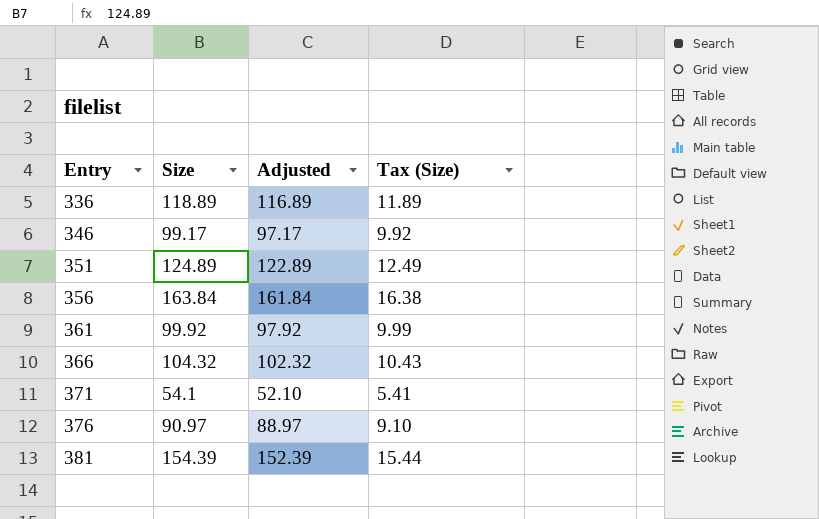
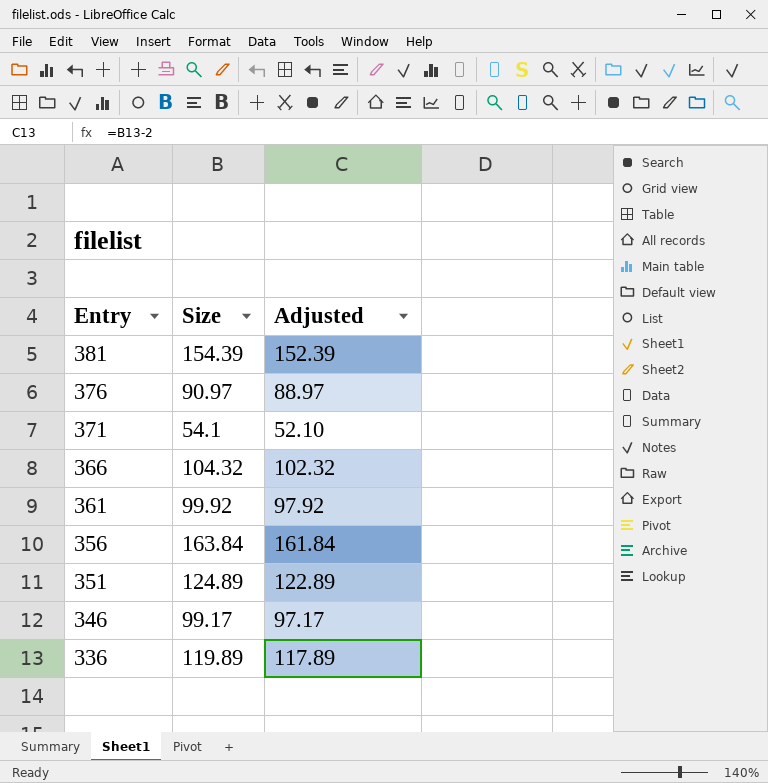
row order: Entry ascending -> Entry descending
column Tax (Size) | formula: [Size] * 0.1 -> none
336 | Size: 118.89 -> 119.89
336 | Adjusted: 116.89 -> 117.89

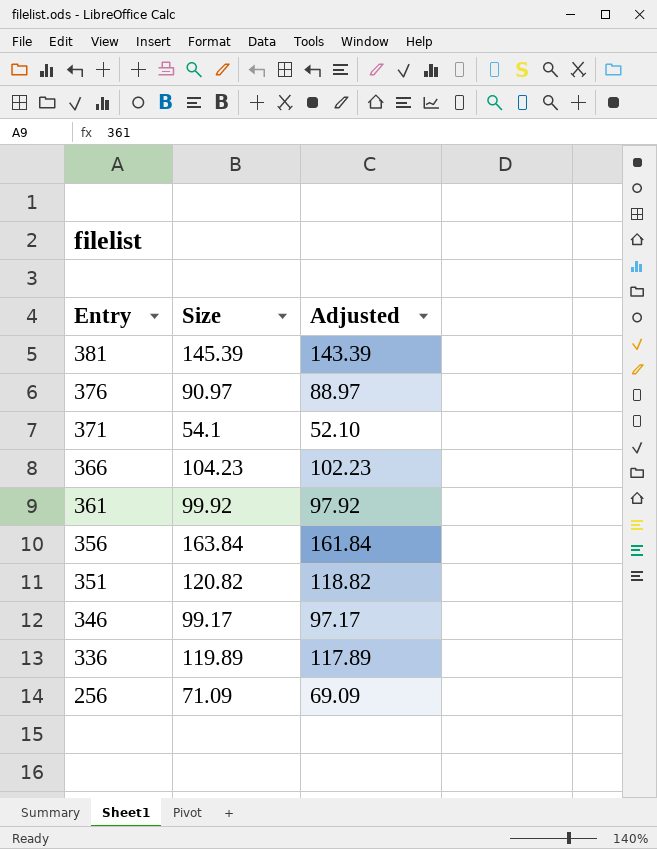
381 | Size: 154.39 -> 145.39
381 | Adjusted: 152.39 -> 143.39
366 | Size: 104.32 -> 104.23
366 | Adjusted: 102.32 -> 102.23
351 | Size: 124.89 -> 120.82
351 | Adjusted: 122.89 -> 118.82
row 256: none -> 71.09 | 69.09

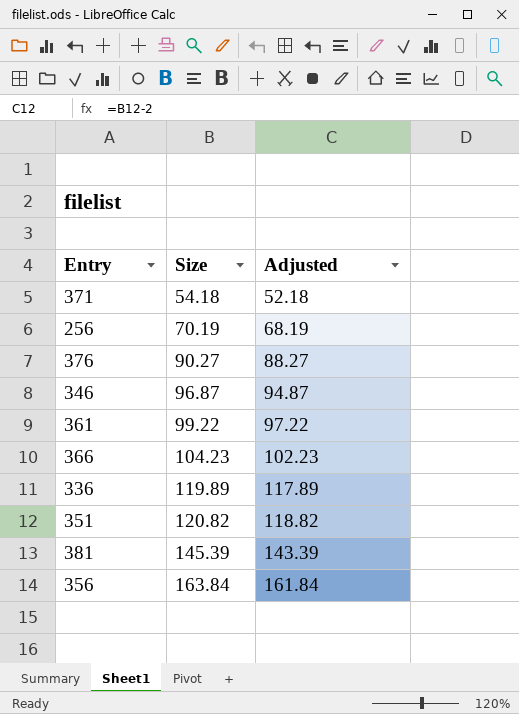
row order: Entry descending -> Size ascending
371 | Size: 54.1 -> 54.18
371 | Adjusted: 52.10 -> 52.18
256 | Size: 71.09 -> 70.19
256 | Adjusted: 69.09 -> 68.19
376 | Size: 90.97 -> 90.27
376 | Adjusted: 88.97 -> 88.27
346 | Size: 99.17 -> 96.87
346 | Adjusted: 97.17 -> 94.87
361 | Size: 99.92 -> 99.22
361 | Adjusted: 97.92 -> 97.22

